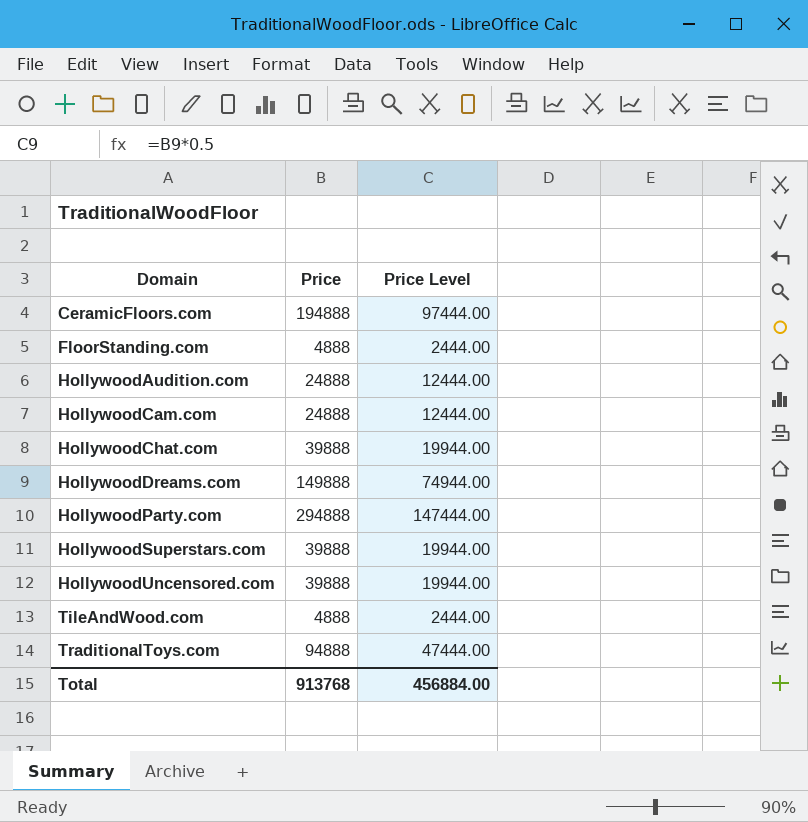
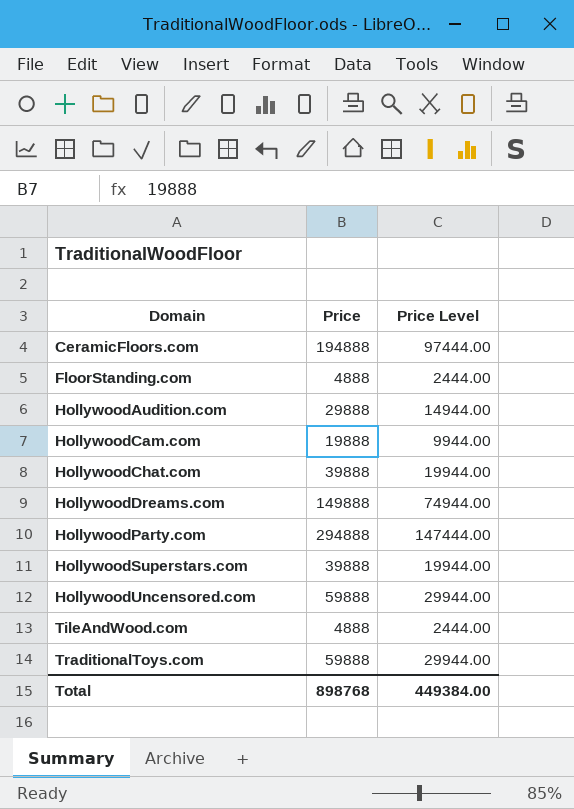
HollywoodAudition.com | Price: 24888 -> 29888
HollywoodAudition.com | Price Level: 12444.00 -> 14944.00
HollywoodCam.com | Price: 24888 -> 19888
HollywoodCam.com | Price Level: 12444.00 -> 9944.00
HollywoodUncensored.com | Price: 39888 -> 59888
HollywoodUncensored.com | Price Level: 19944.00 -> 29944.00
TraditionalToys.com | Price: 94888 -> 59888
TraditionalToys.com | Price Level: 47444.00 -> 29944.00
Total | Price: 913768 -> 898768
Total | Price Level: 456884.00 -> 449384.00

